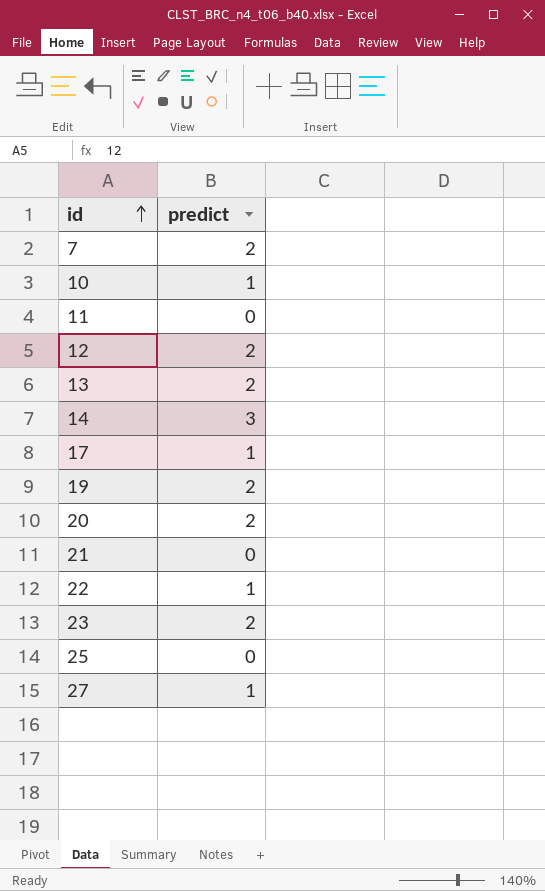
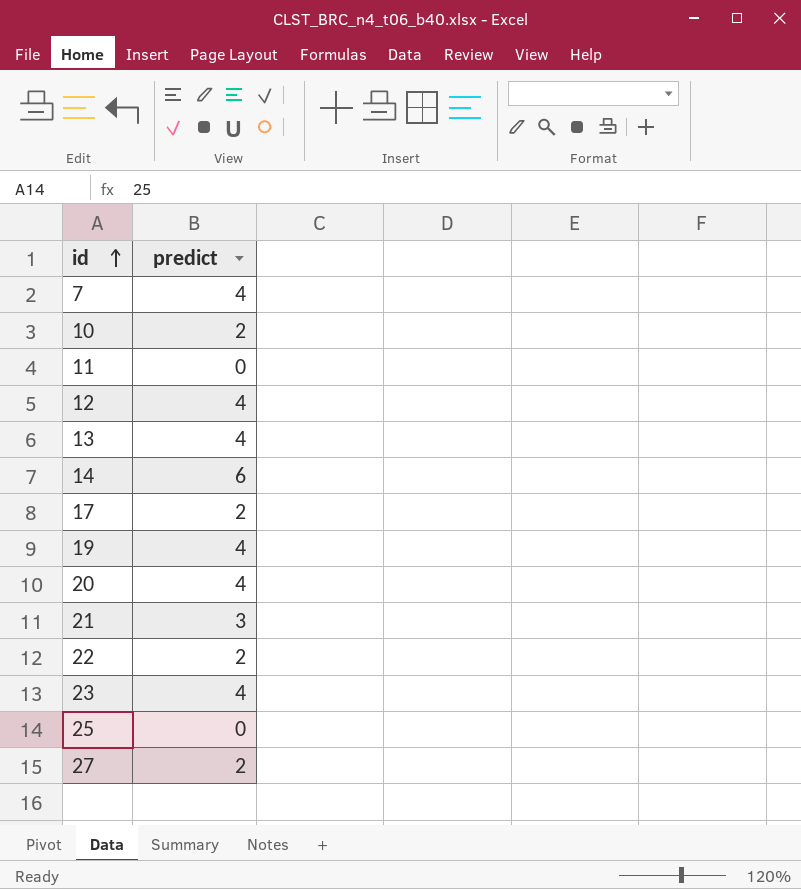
7 | predict: 2 -> 4
10 | predict: 1 -> 2
12 | predict: 2 -> 4
13 | predict: 2 -> 4
14 | predict: 3 -> 6
17 | predict: 1 -> 2
19 | predict: 2 -> 4
20 | predict: 2 -> 4
21 | predict: 0 -> 3
22 | predict: 1 -> 2
23 | predict: 2 -> 4
27 | predict: 1 -> 2

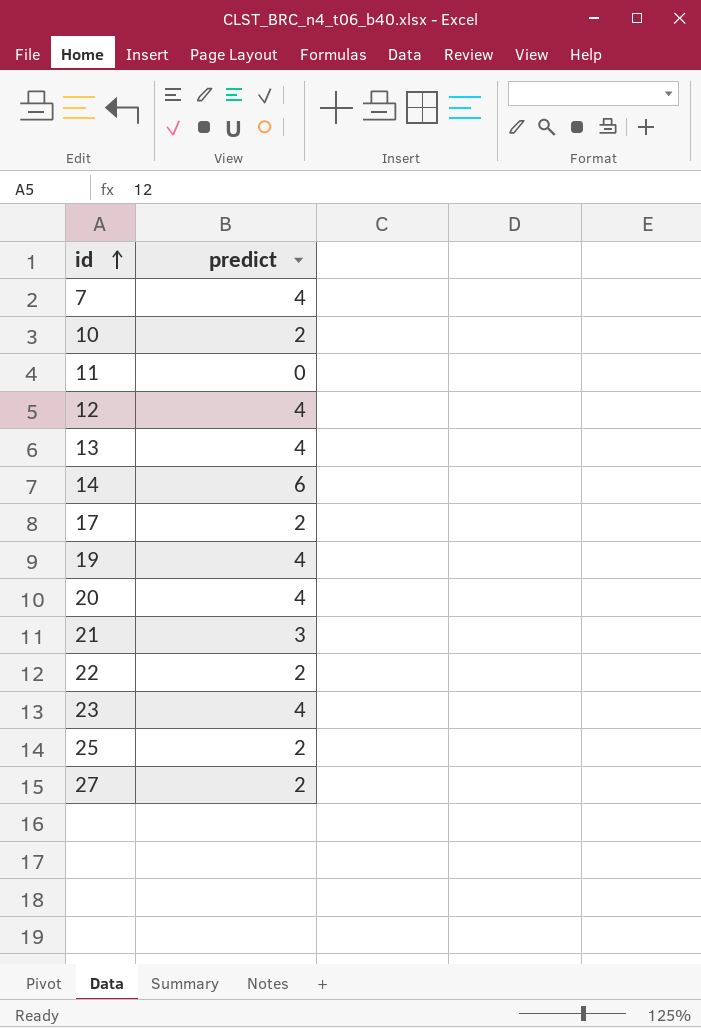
25 | predict: 0 -> 2

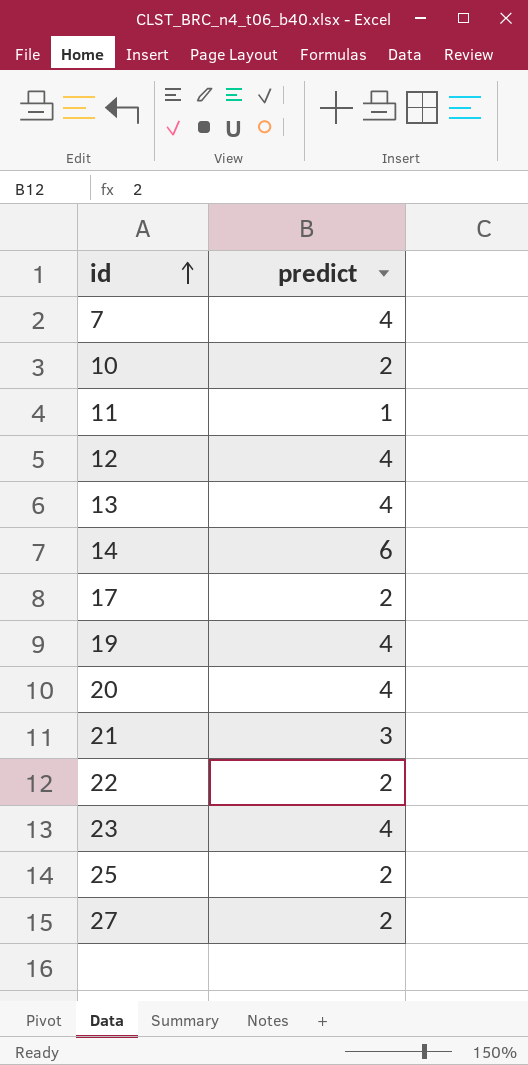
11 | predict: 0 -> 1

